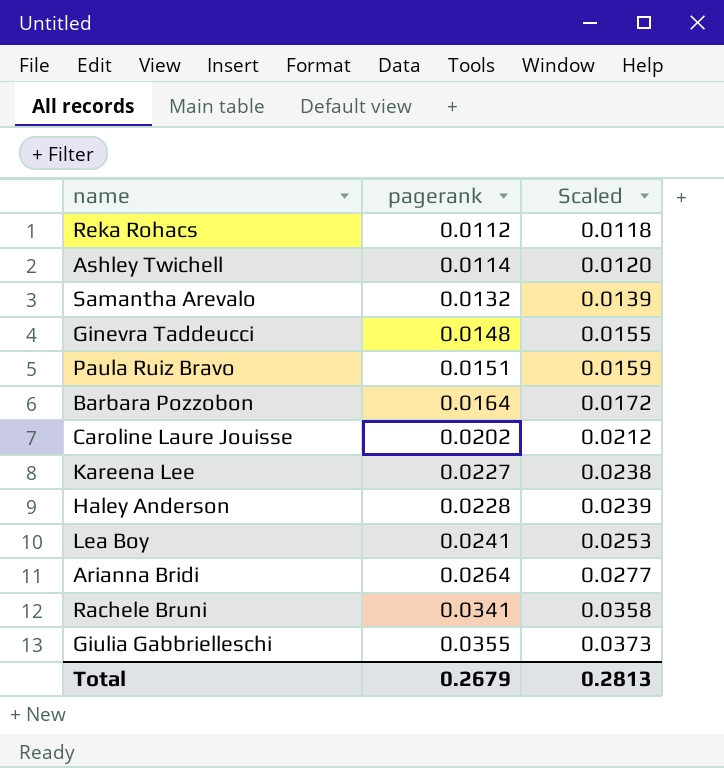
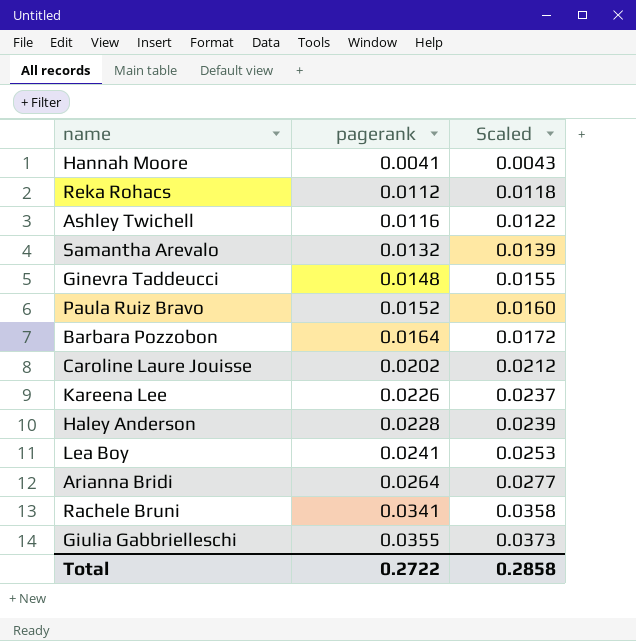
row Hannah Moore: none -> 0.0041 | 0.0043
Ashley Twichell | pagerank: 0.0114 -> 0.0116
Ashley Twichell | Scaled: 0.0120 -> 0.0122
Paula Ruiz Bravo | pagerank: 0.0151 -> 0.0152
Paula Ruiz Bravo | Scaled: 0.0159 -> 0.0160
Kareena Lee | pagerank: 0.0227 -> 0.0226
Kareena Lee | Scaled: 0.0238 -> 0.0237
Total | pagerank: 0.2679 -> 0.2722
Total | Scaled: 0.2813 -> 0.2858

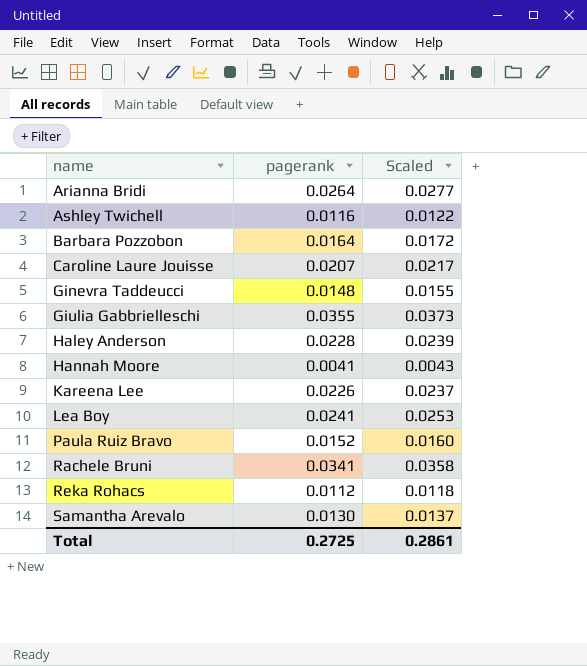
row order: pagerank ascending -> name ascending
Caroline Laure Jouisse | pagerank: 0.0202 -> 0.0207
Caroline Laure Jouisse | Scaled: 0.0212 -> 0.0217
Samantha Arevalo | pagerank: 0.0132 -> 0.0130
Samantha Arevalo | Scaled: 0.0139 -> 0.0137
Total | pagerank: 0.2722 -> 0.2725
Total | Scaled: 0.2858 -> 0.2861

